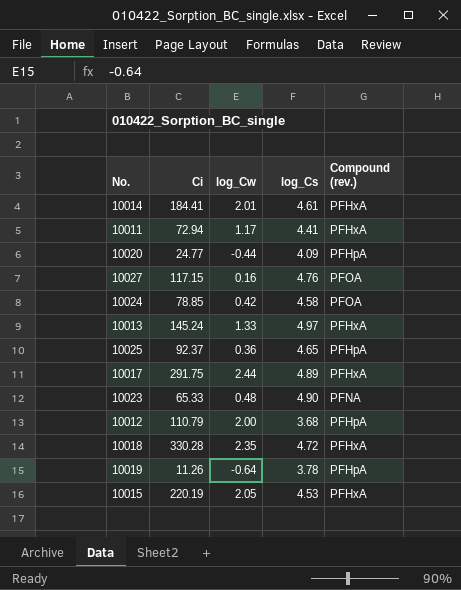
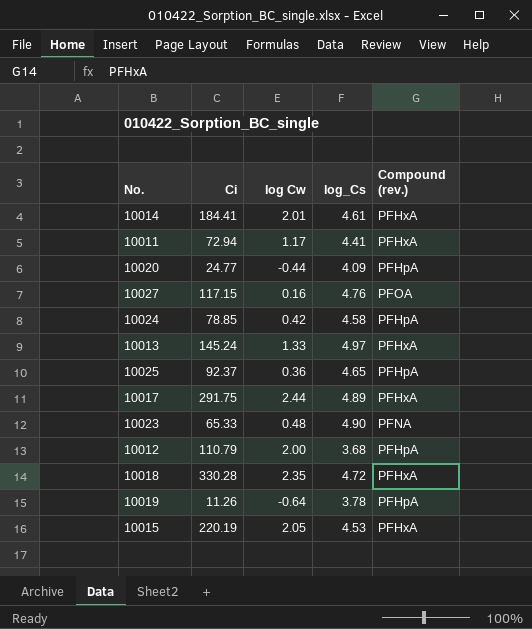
column name: log_Cw -> log Cw
10024 | Compound (rev.): PFOA -> PFHpA

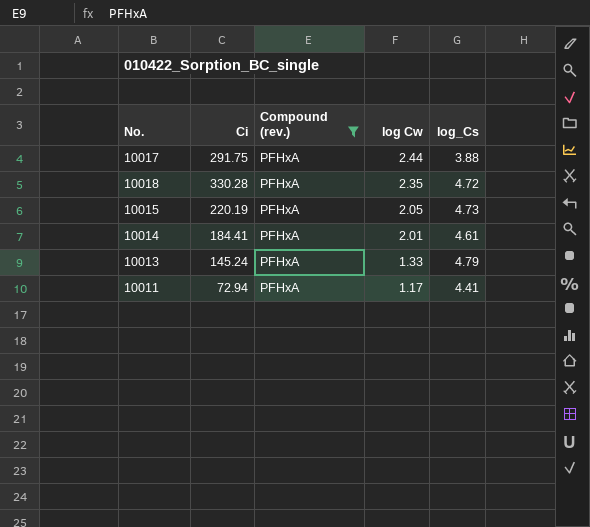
filter: none -> Compound (rev.) = PFHxA
row order: none -> log Cw descending
column Compound (rev.) | position: 5 -> 3
10017 | log_Cs: 4.89 -> 3.88
10015 | log_Cs: 4.53 -> 4.73
10013 | log_Cs: 4.97 -> 4.79

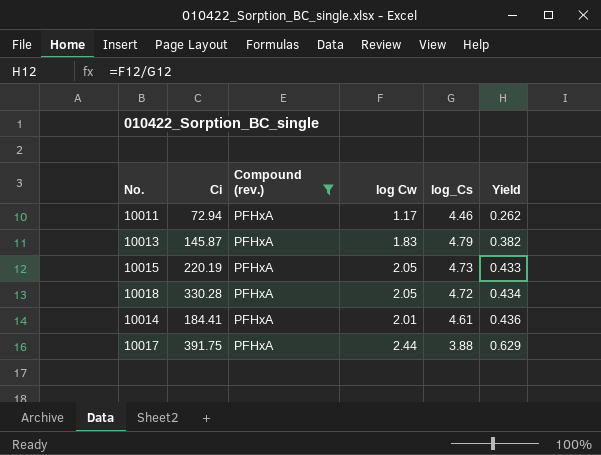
row order: log Cw descending -> Yield ascending
column Yield | formula: none -> [log Cw] / [log_Cs]
10011 | log_Cs: 4.41 -> 4.46
10013 | Ci: 145.24 -> 145.87
10013 | log Cw: 1.33 -> 1.83
10018 | log Cw: 2.35 -> 2.05
10017 | Ci: 291.75 -> 391.75

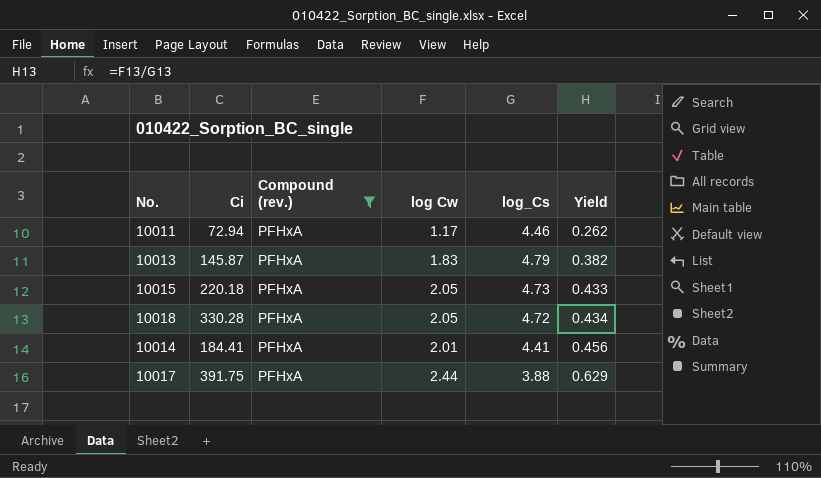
10015 | Ci: 220.19 -> 220.18
10014 | log_Cs: 4.61 -> 4.41
10014 | Yield: 0.436 -> 0.456

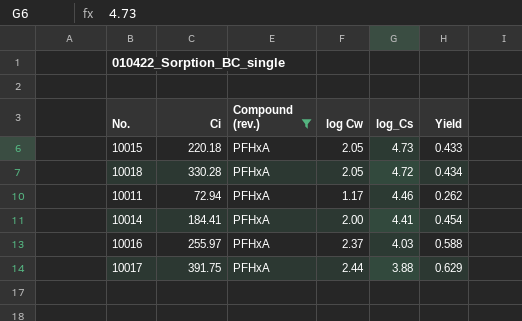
row order: Yield ascending -> log_Cs descending
row 10013: 145.87 | PFHxA | 1.83 | 4.79 | 0.382 -> none
10014 | log Cw: 2.01 -> 2.00
10014 | Yield: 0.456 -> 0.454
row 10016: none -> 255.97 | PFHxA | 2.37 | 4.03 | 0.588

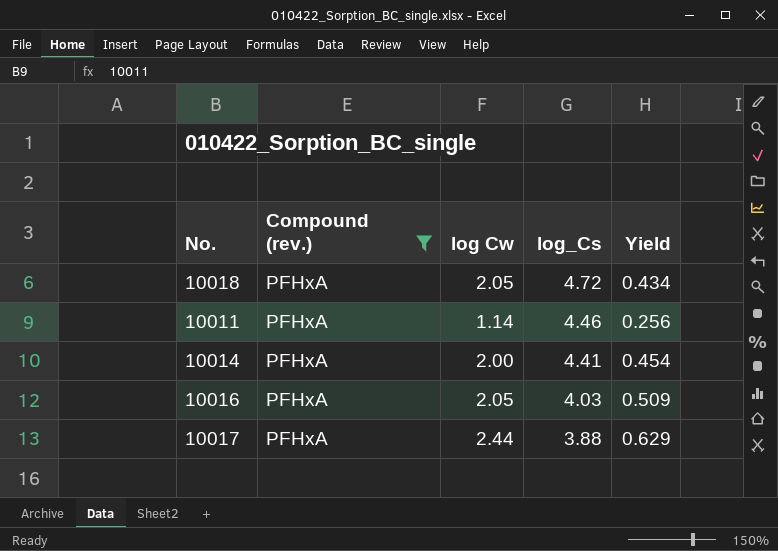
column Ci | position: 2 -> none
row 10015: 220.18 | PFHxA | 2.05 | 4.73 | 0.433 -> none
10011 | log Cw: 1.17 -> 1.14
10011 | Yield: 0.262 -> 0.256
10016 | log Cw: 2.37 -> 2.05
10016 | Yield: 0.588 -> 0.509

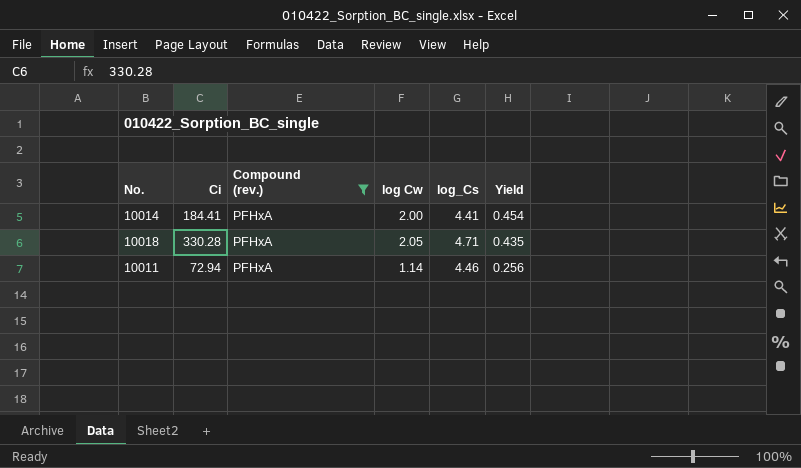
row order: log_Cs descending -> Yield descending
column Ci | position: none -> 2
row 10016: PFHxA | 2.05 | 4.03 | 0.509 -> none
row 10017: PFHxA | 2.44 | 3.88 | 0.629 -> none
10018 | log_Cs: 4.72 -> 4.71
10018 | Yield: 0.434 -> 0.435

